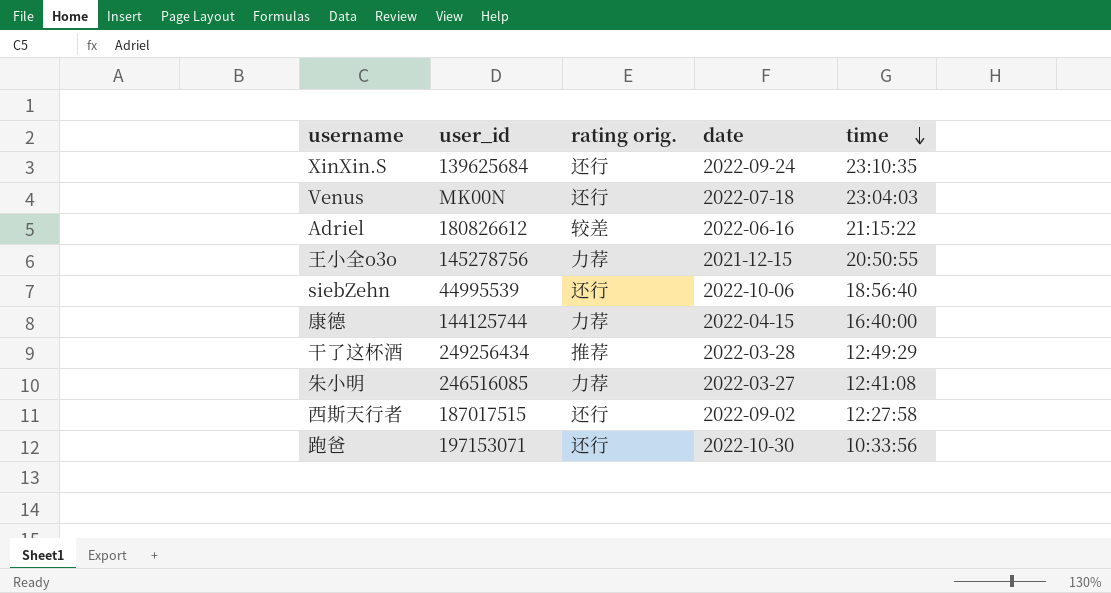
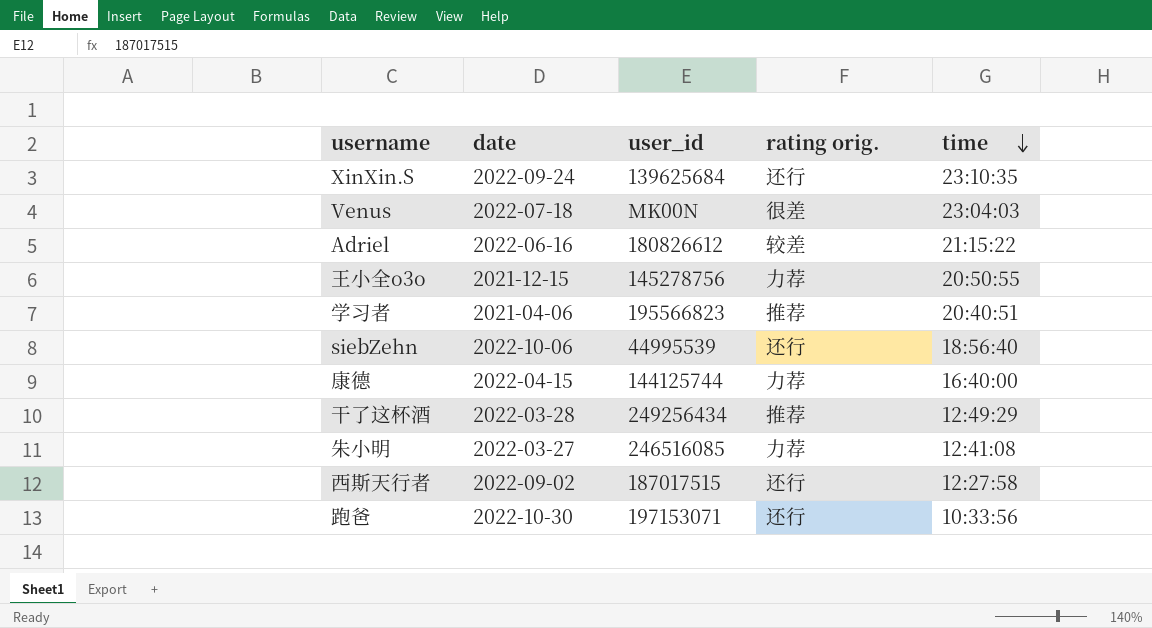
column date | position: 4 -> 2
Venus | rating orig.: 还行 -> 很差
row 学习者: none -> 2021-04-06 | 195566823 | 推荐 | 20:40:51

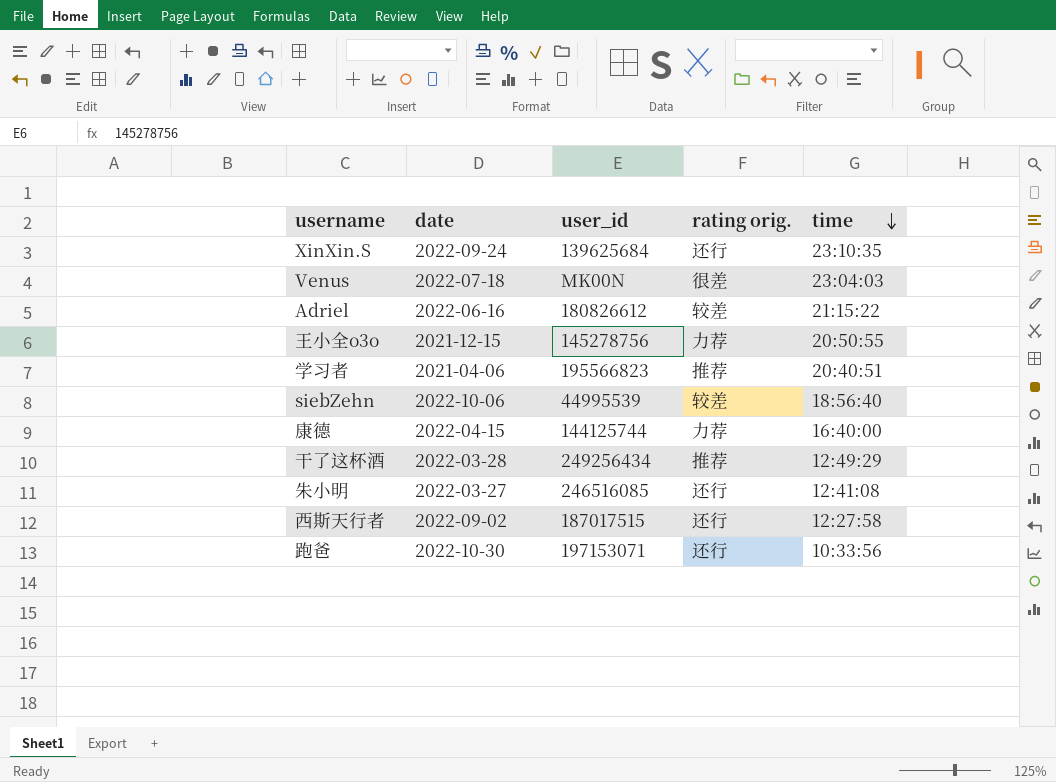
siebZehn | rating orig.: 还行 -> 较差
朱小明 | rating orig.: 力荐 -> 还行

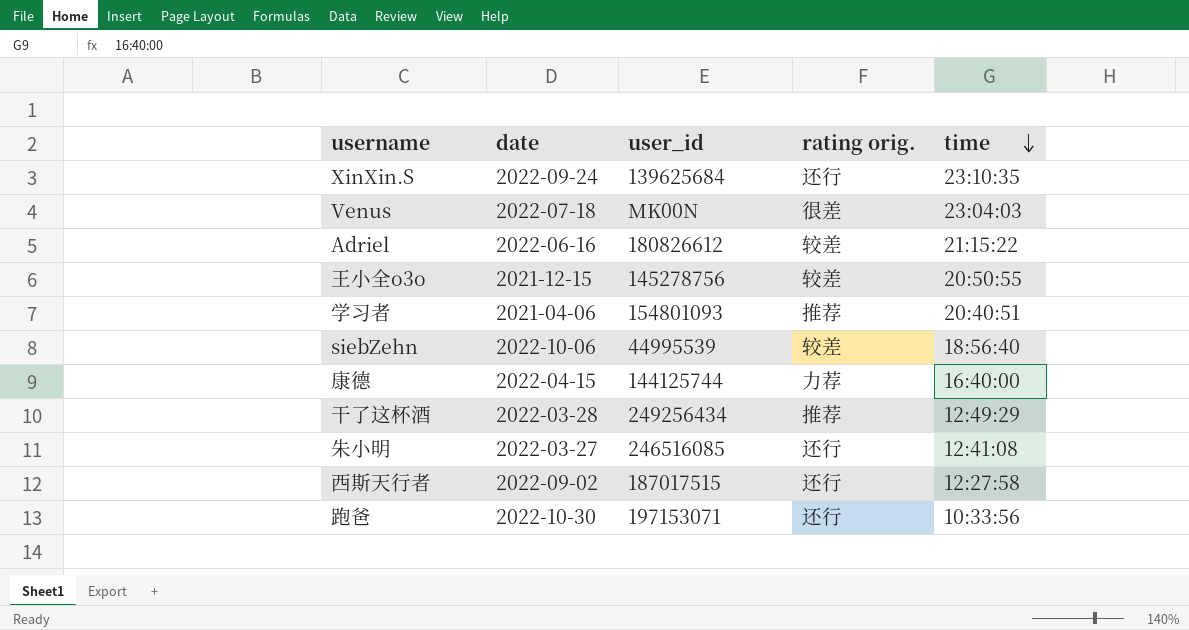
王小全o3o | rating orig.: 力荐 -> 较差
学习者 | user_id: 195566823 -> 154801093

